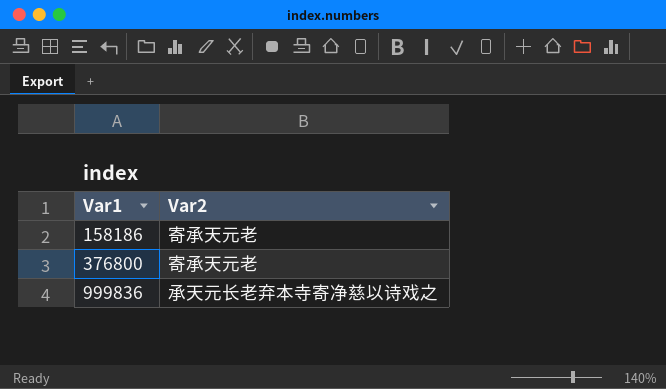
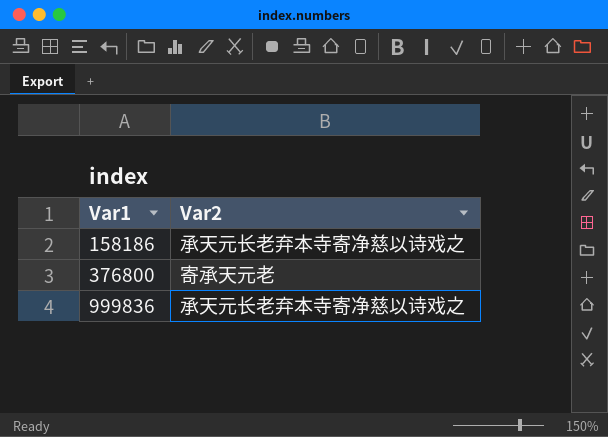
158186 | Var2: 寄承天元老 -> 承天元长老弃本寺寄净慈以诗戏之

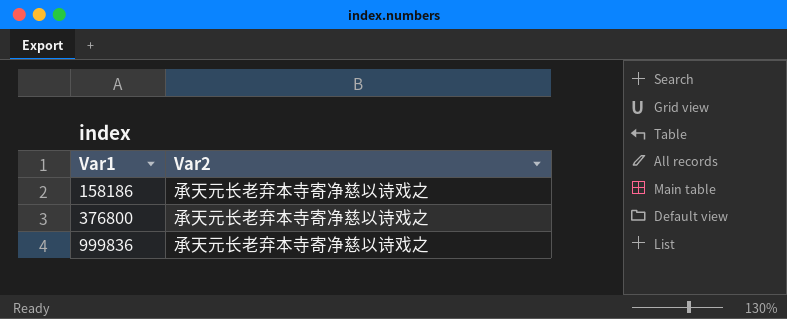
376800 | Var2: 寄承天元老 -> 承天元长老弃本寺寄净慈以诗戏之

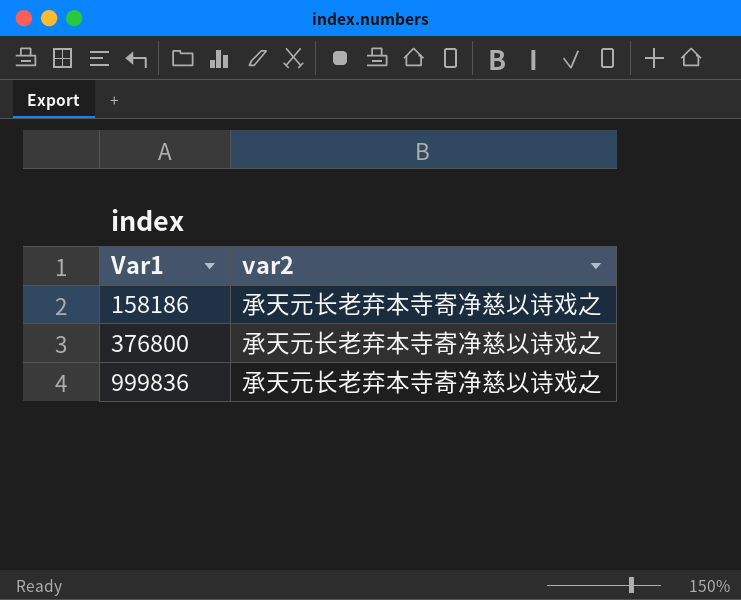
column name: Var2 -> var2

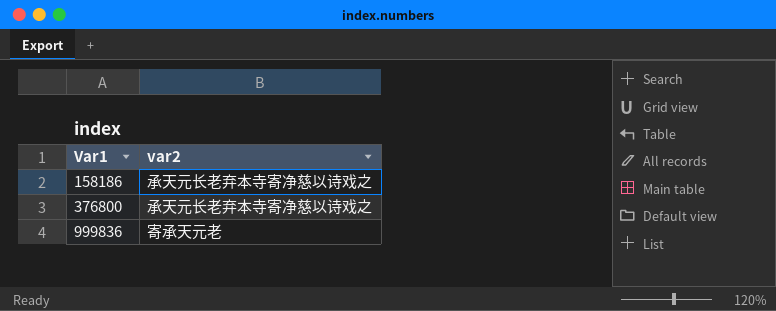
999836 | var2: 承天元长老弃本寺寄净慈以诗戏之 -> 寄承天元老

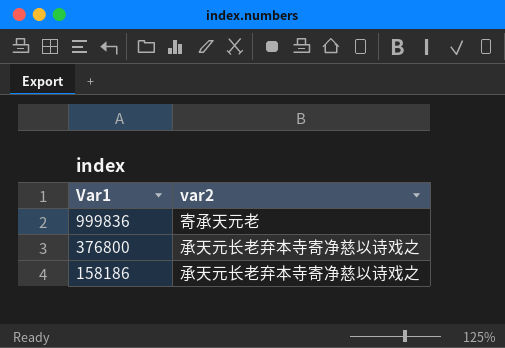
row order: Var1 ascending -> Var1 descending

